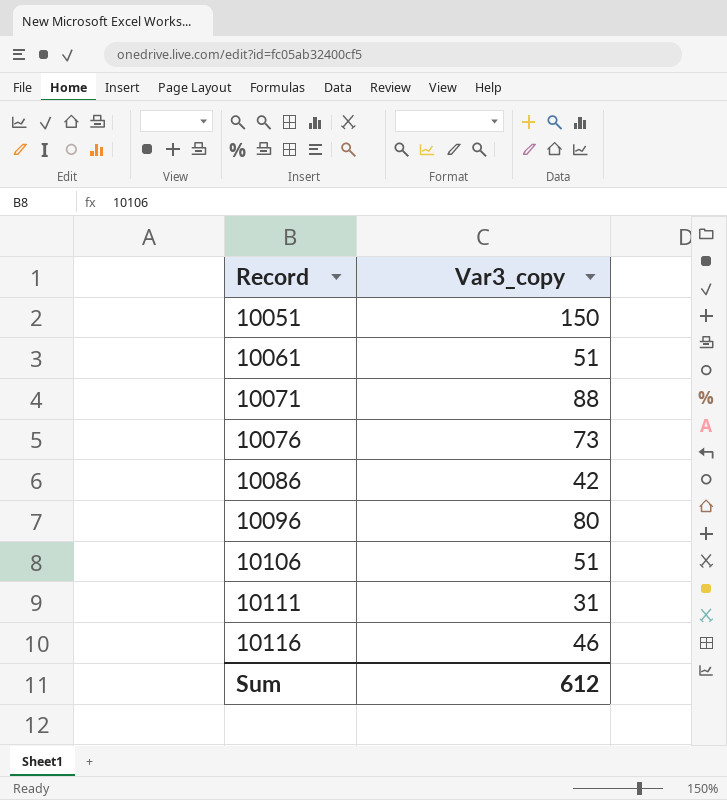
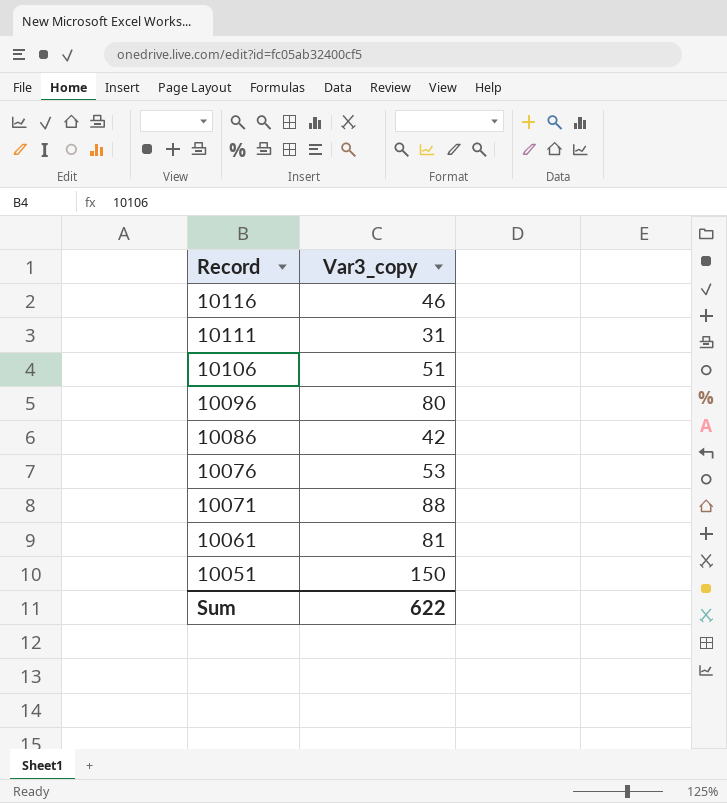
row order: Record ascending -> Record descending
10076 | Var3_copy: 73 -> 53
10061 | Var3_copy: 51 -> 81
Sum | Var3_copy: 612 -> 622

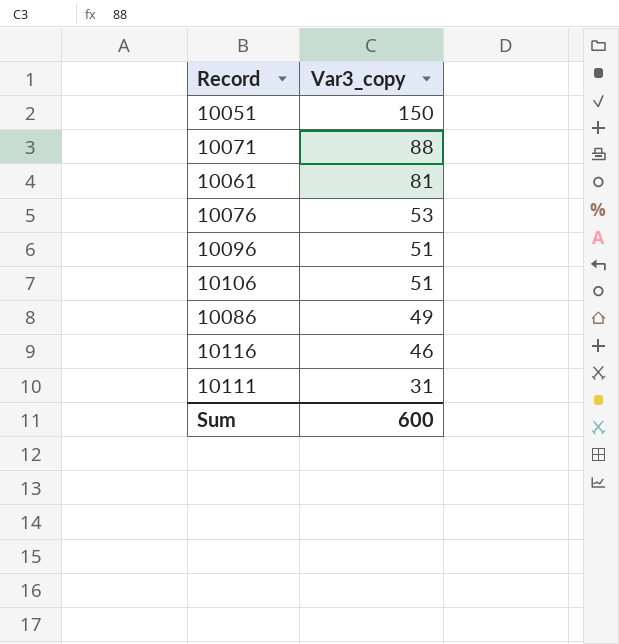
row order: Record descending -> Var3_copy descending
10096 | Var3_copy: 80 -> 51
10086 | Var3_copy: 42 -> 49
Sum | Var3_copy: 622 -> 600

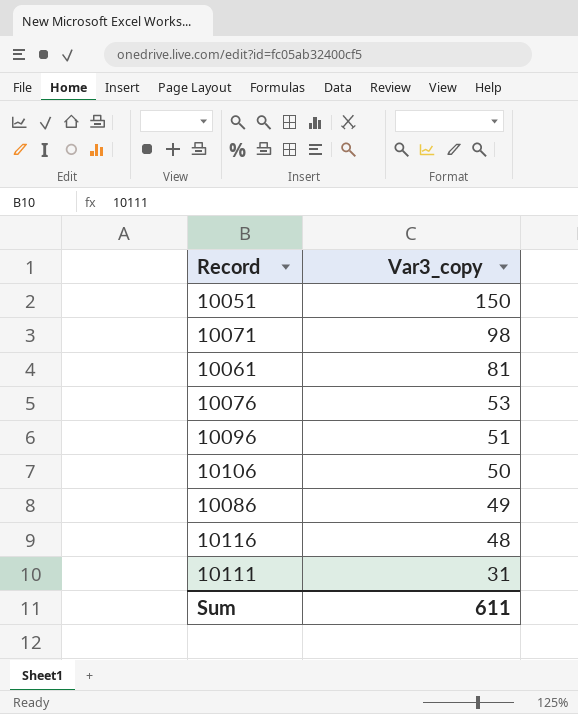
10071 | Var3_copy: 88 -> 98
10106 | Var3_copy: 51 -> 50
10116 | Var3_copy: 46 -> 48
Sum | Var3_copy: 600 -> 611

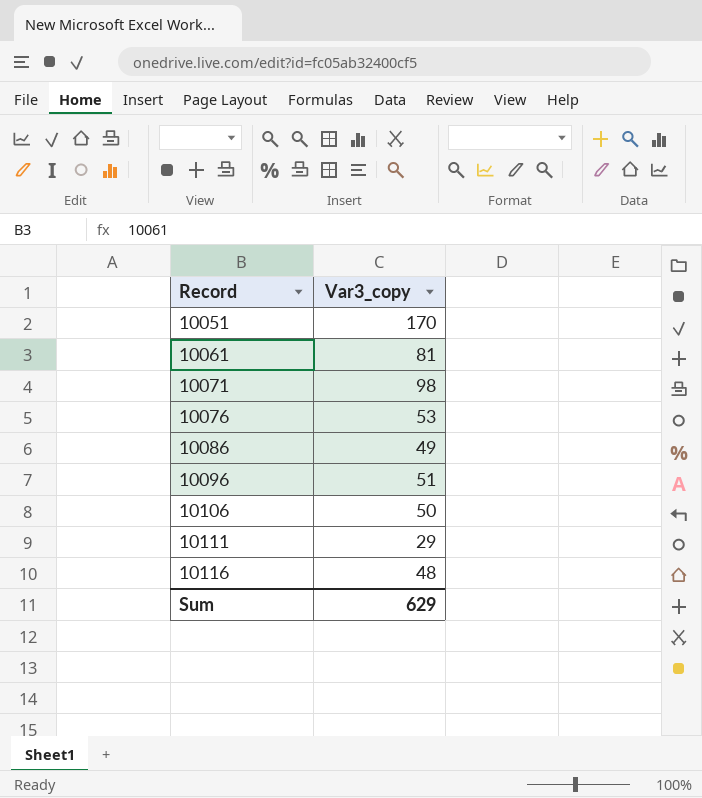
row order: Var3_copy descending -> Record ascending
10051 | Var3_copy: 150 -> 170
10111 | Var3_copy: 31 -> 29
Sum | Var3_copy: 611 -> 629

